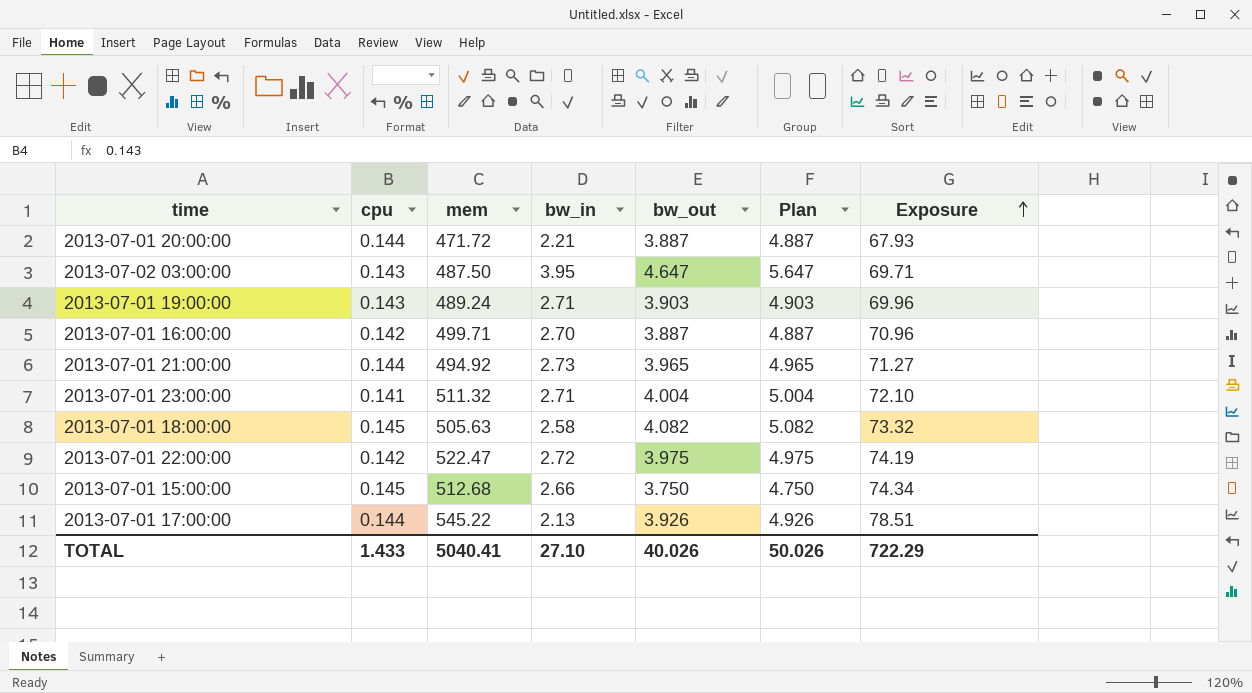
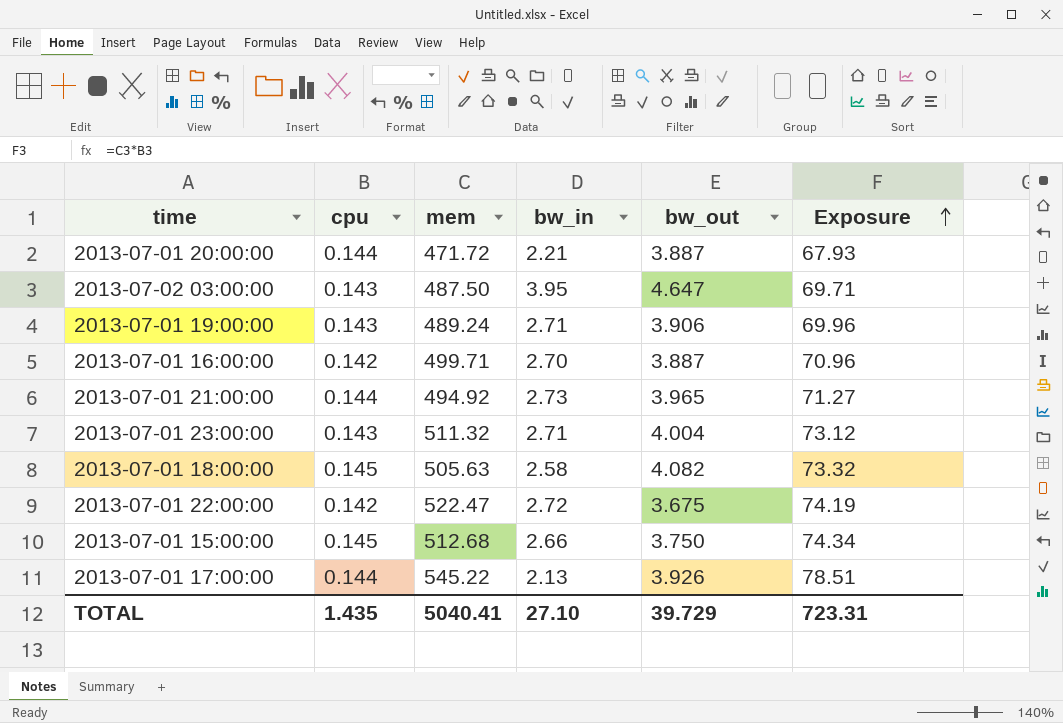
column Plan | formula: [bw_out] + 1 -> none
2013-07-01 19:00:00 | bw_out: 3.903 -> 3.906
2013-07-01 23:00:00 | cpu: 0.141 -> 0.143
2013-07-01 23:00:00 | Exposure: 72.10 -> 73.12
2013-07-01 22:00:00 | bw_out: 3.975 -> 3.675
TOTAL | cpu: 1.433 -> 1.435
TOTAL | bw_out: 40.026 -> 39.729
TOTAL | Exposure: 722.29 -> 723.31

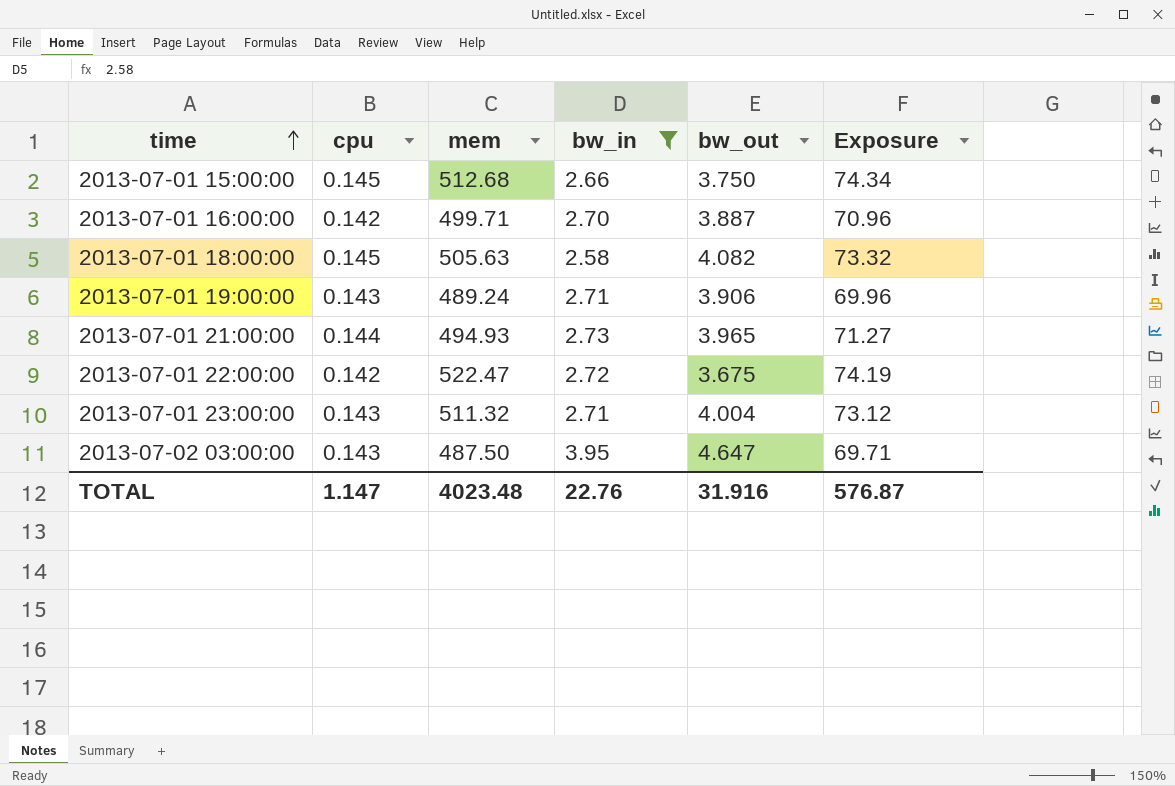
filter: none -> bw_in >= 2.58
row order: Exposure ascending -> time ascending
2013-07-01 21:00:00 | mem: 494.92 -> 494.93
TOTAL | cpu: 1.435 -> 1.147
TOTAL | mem: 5040.41 -> 4023.48
TOTAL | bw_in: 27.10 -> 22.76
TOTAL | bw_out: 39.729 -> 31.916
TOTAL | Exposure: 723.31 -> 576.87

